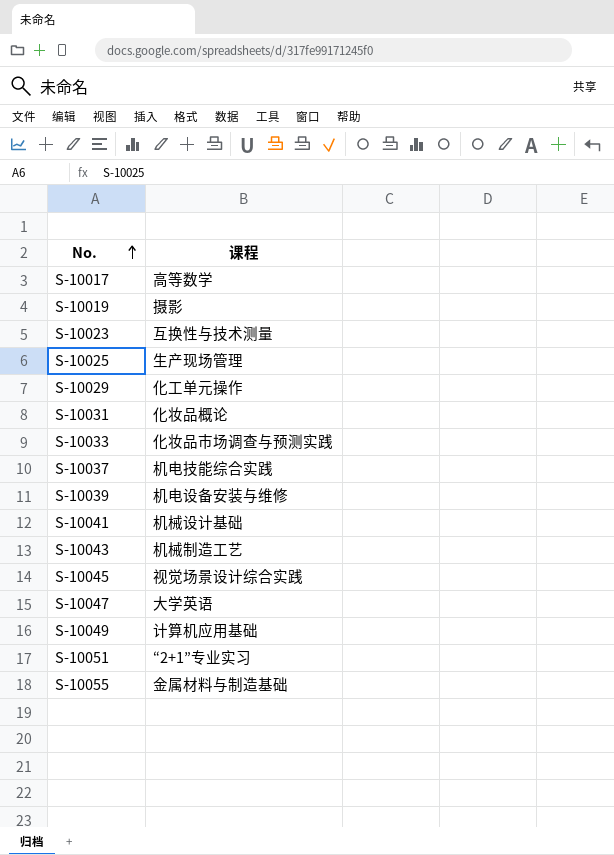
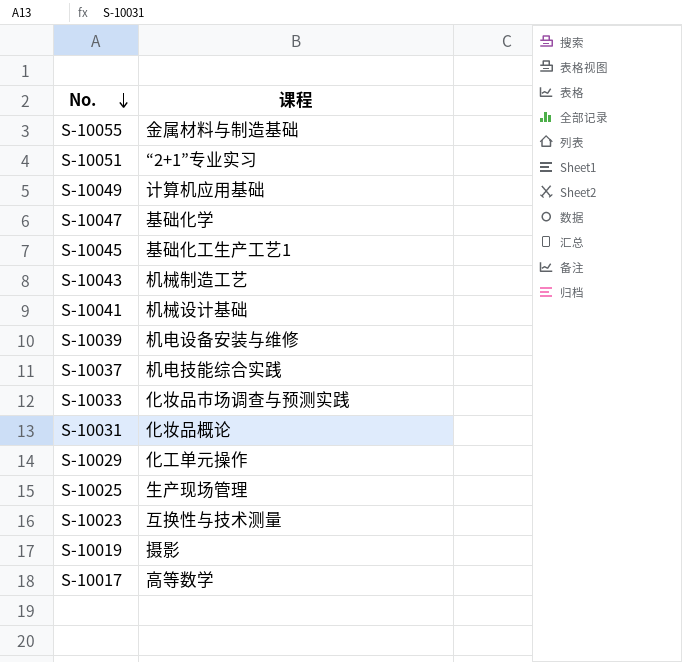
row order: No. ascending -> No. descending
S-10047 | 课程: 大学英语 -> 基础化学
S-10045 | 课程: 视觉场景设计综合实践 -> 基础化工生产工艺1

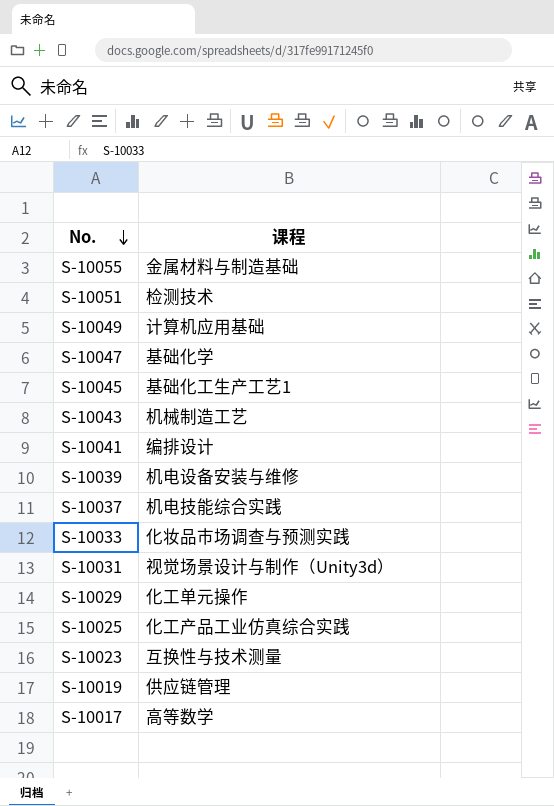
S-10051 | 课程: “2+1”专业实习 -> 检测技术
S-10041 | 课程: 机械设计基础 -> 编排设计
S-10031 | 课程: 化妆品概论 -> 视觉场景设计与制作（Unity3d）
S-10025 | 课程: 生产现场管理 -> 化工产品工业仿真综合实践
S-10019 | 课程: 摄影 -> 供应链管理

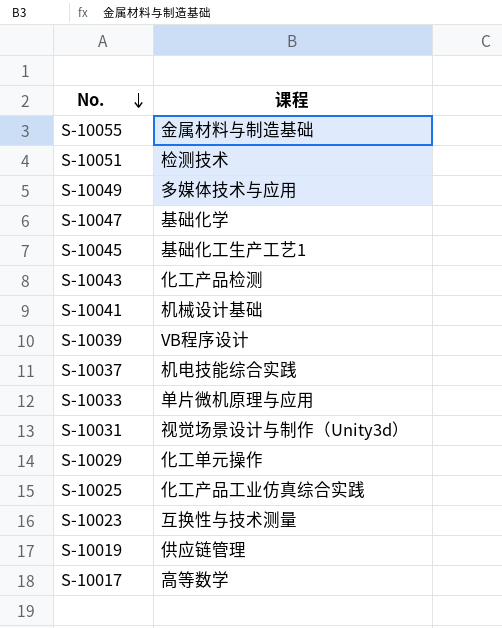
S-10049 | 课程: 计算机应用基础 -> 多媒体技术与应用
S-10043 | 课程: 机械制造工艺 -> 化工产品检测
S-10041 | 课程: 编排设计 -> 机械设计基础
S-10039 | 课程: 机电设备安装与维修 -> VB程序设计
S-10033 | 课程: 化妆品市场调查与预测实践 -> 单片微机原理与应用

